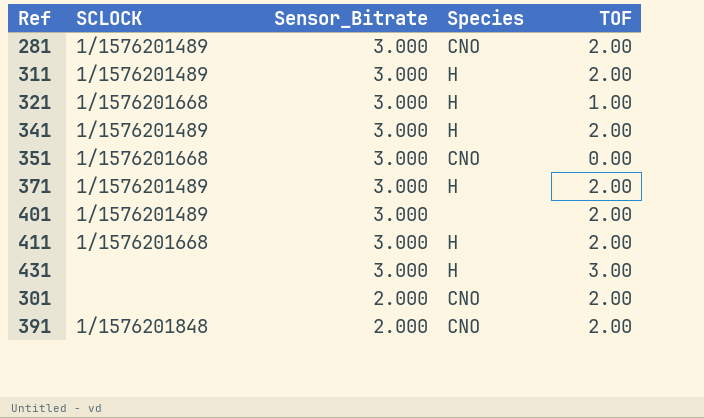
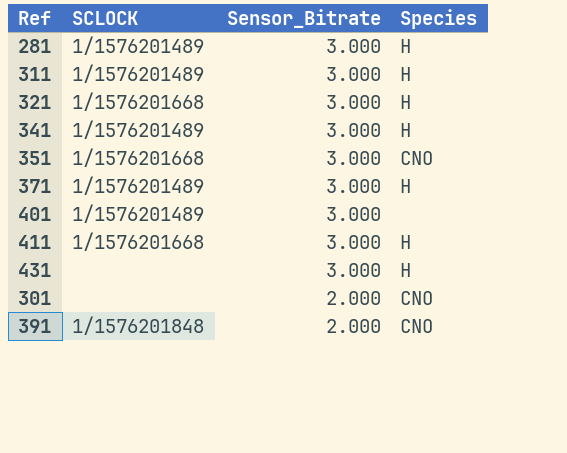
column TOF | position: 5 -> none
281 | Species: CNO -> H

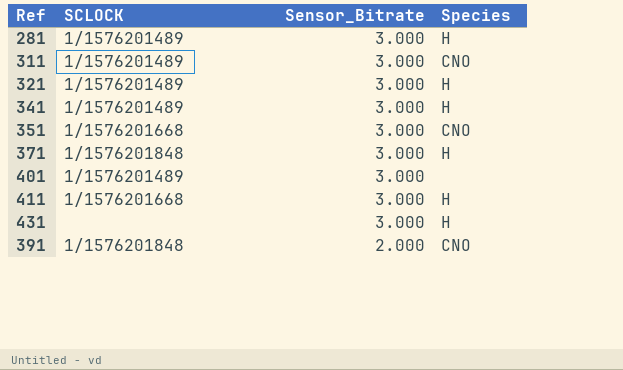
row 301: none | 2.000 | CNO -> none
311 | Species: H -> CNO
321 | SCLOCK: 1/1576201668 -> 1/1576201489
371 | SCLOCK: 1/1576201489 -> 1/1576201848

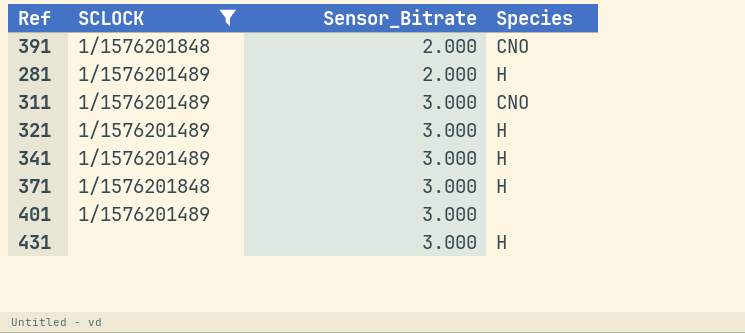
filter: none -> SCLOCK != 1/1576201668
row order: Sensor_Bitrate descending -> Sensor_Bitrate ascending
281 | Sensor_Bitrate: 3.000 -> 2.000

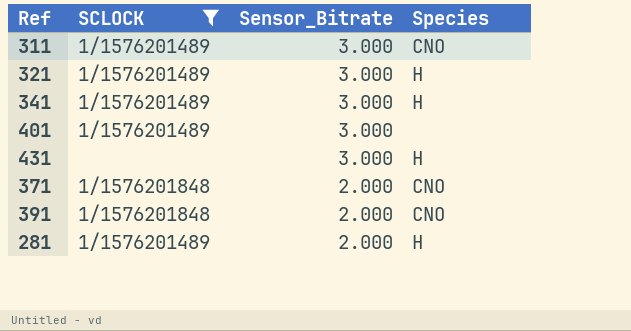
row order: Sensor_Bitrate ascending -> Sensor_Bitrate descending
371 | Sensor_Bitrate: 3.000 -> 2.000
371 | Species: H -> CNO

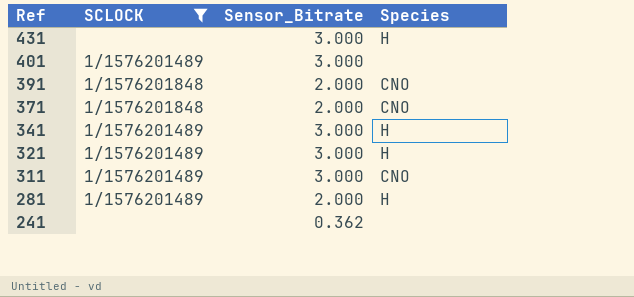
row order: Sensor_Bitrate descending -> Ref descending
row 241: none -> none | 0.362 | none

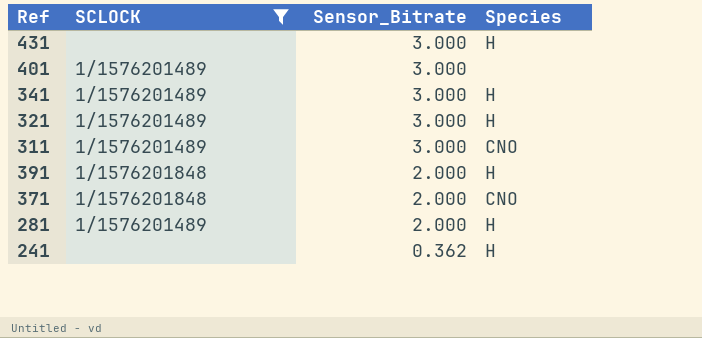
row order: Ref descending -> Sensor_Bitrate descending
391 | Species: CNO -> H
241 | Species: none -> H

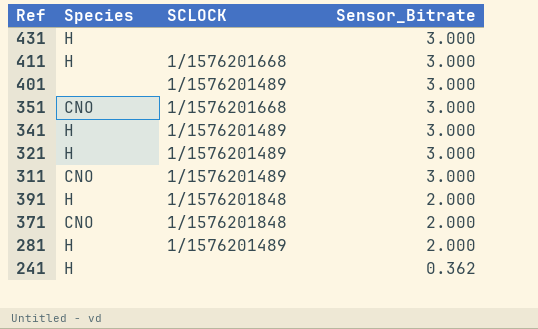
filter: SCLOCK != 1/1576201668 -> none
column Species | position: 4 -> 2

